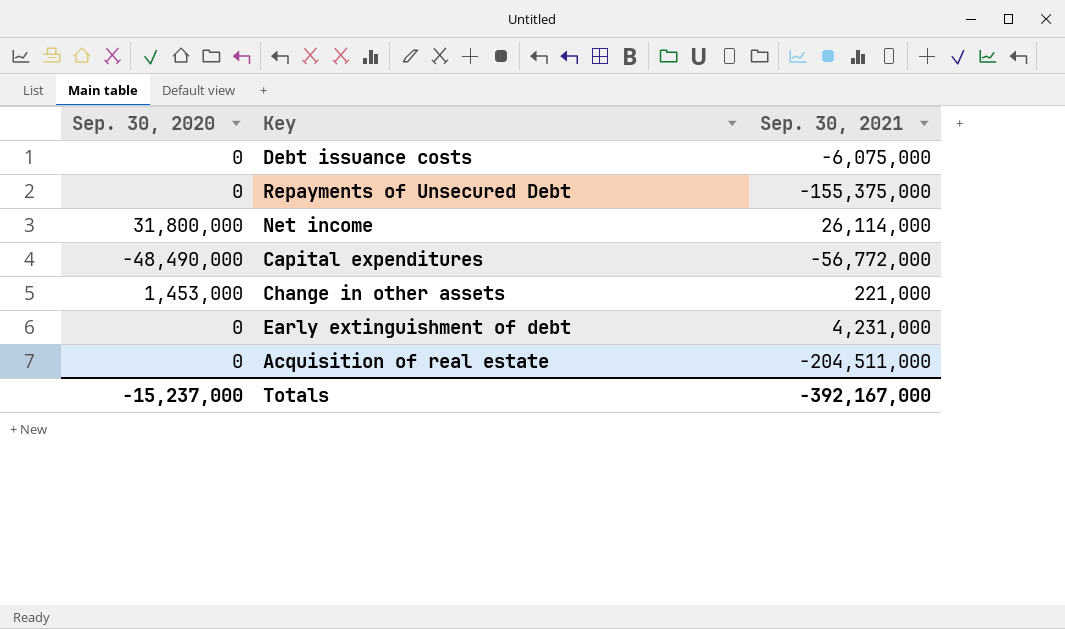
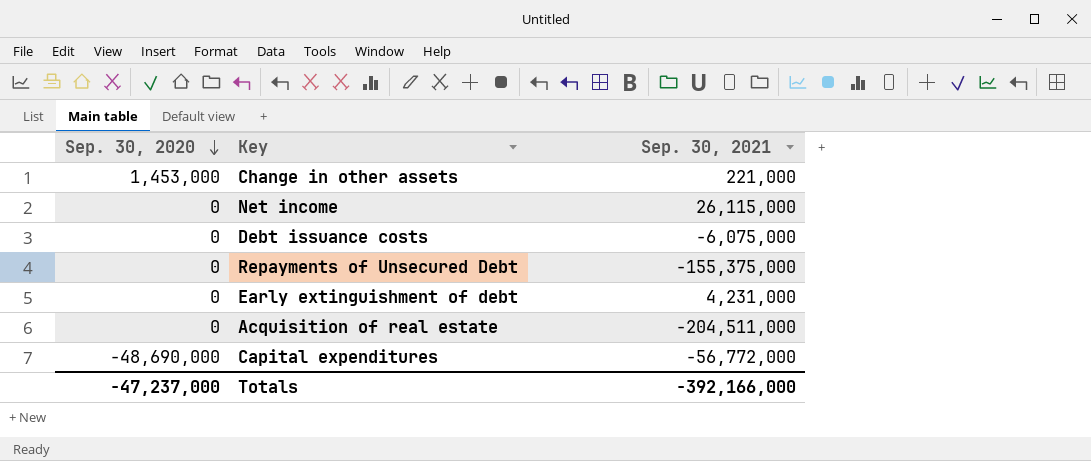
row order: none -> Sep. 30, 2020 descending
Net income | Sep. 30, 2020: 31,800,000 -> 0
Net income | Sep. 30, 2021: 26,114,000 -> 26,115,000
Capital expenditures | Sep. 30, 2020: -48,490,000 -> -48,690,000
Totals | Sep. 30, 2020: -15,237,000 -> -47,237,000
Totals | Sep. 30, 2021: -392,167,000 -> -392,166,000

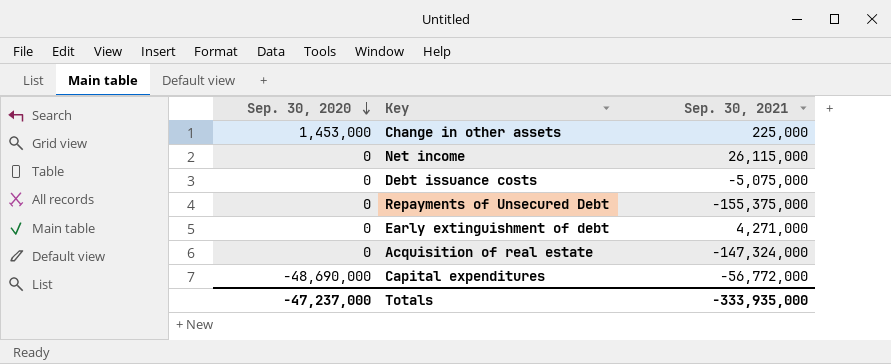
Change in other assets | Sep. 30, 2021: 221,000 -> 225,000
Debt issuance costs | Sep. 30, 2021: -6,075,000 -> -5,075,000
Early extinguishment of debt | Sep. 30, 2021: 4,231,000 -> 4,271,000
Acquisition of real estate | Sep. 30, 2021: -204,511,000 -> -147,324,000
Totals | Sep. 30, 2021: -392,166,000 -> -333,935,000

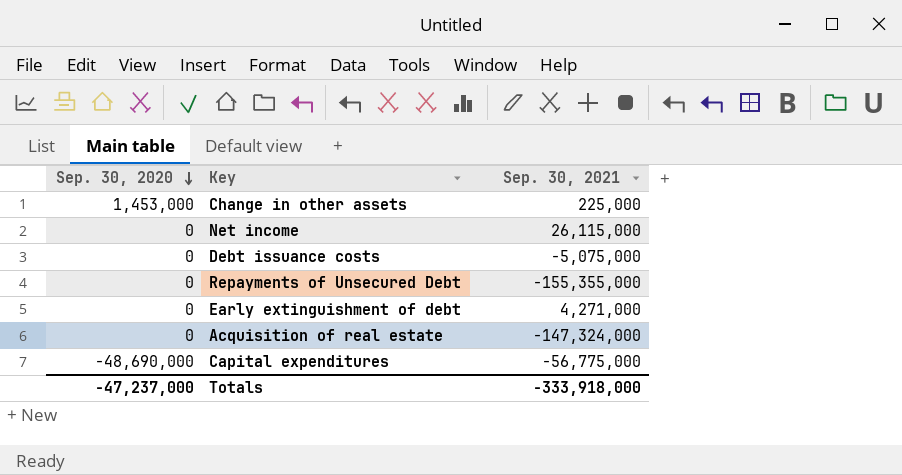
Repayments of Unsecured Debt | Sep. 30, 2021: -155,375,000 -> -155,355,000
Capital expenditures | Sep. 30, 2021: -56,772,000 -> -56,775,000
Totals | Sep. 30, 2021: -333,935,000 -> -333,918,000

